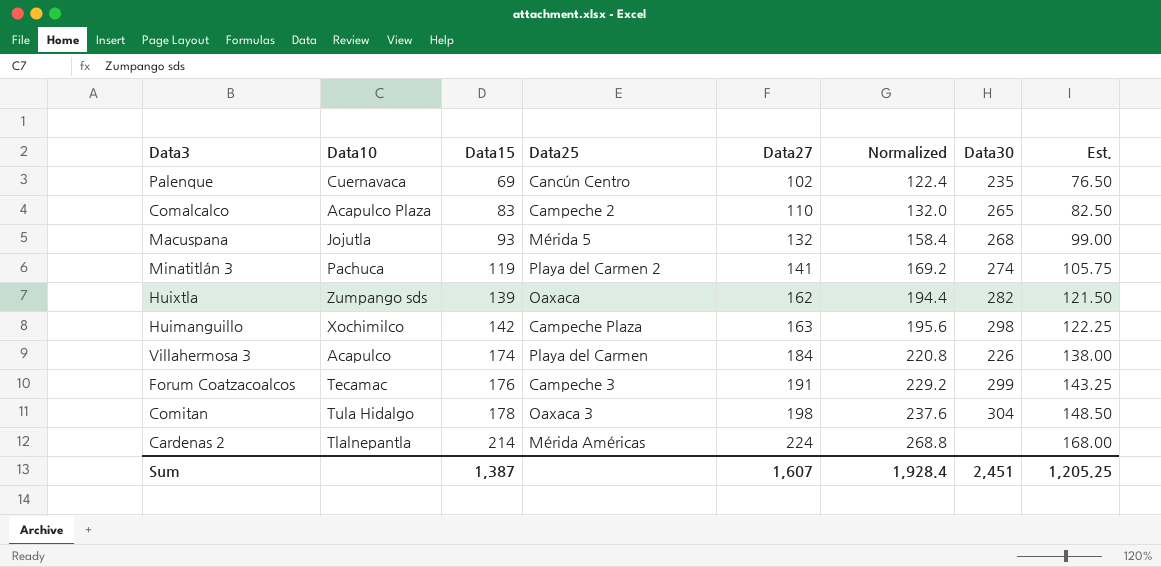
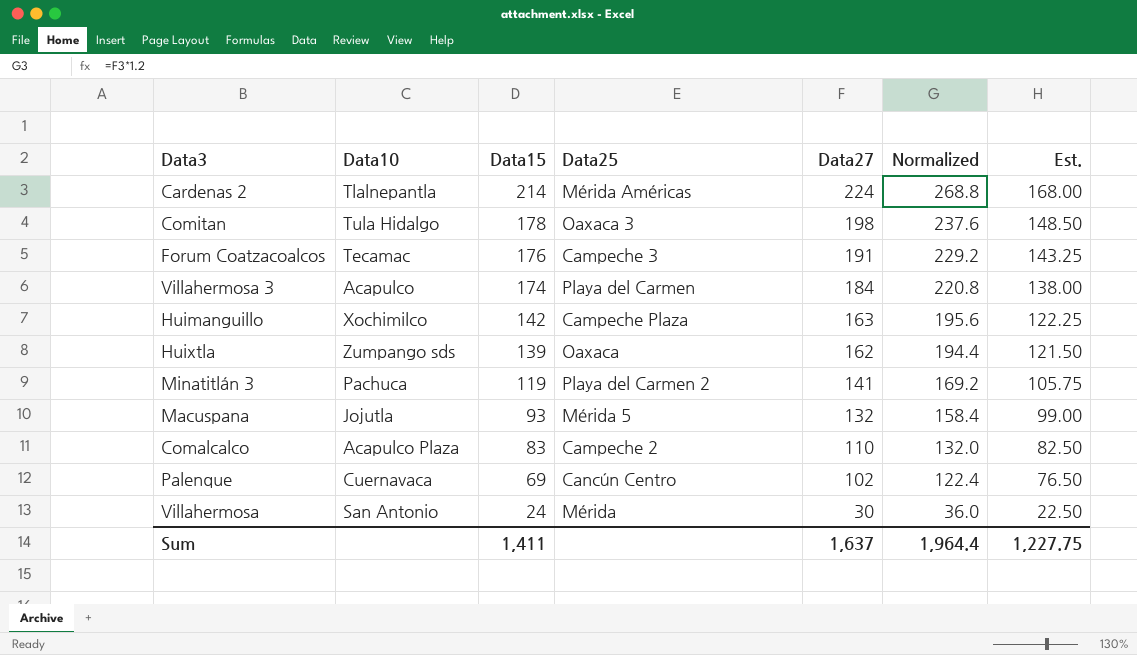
row order: Data15 ascending -> Data15 descending
column Data30 | position: 7 -> none
row Villahermosa: none -> San Antonio | 24 | Mérida | 30 | 36.0 | 22.50
Sum | Data15: 1,387 -> 1,411
Sum | Data27: 1,607 -> 1,637
Sum | Normalized: 1,928.4 -> 1,964.4
Sum | Est.: 1,205.25 -> 1,227.75

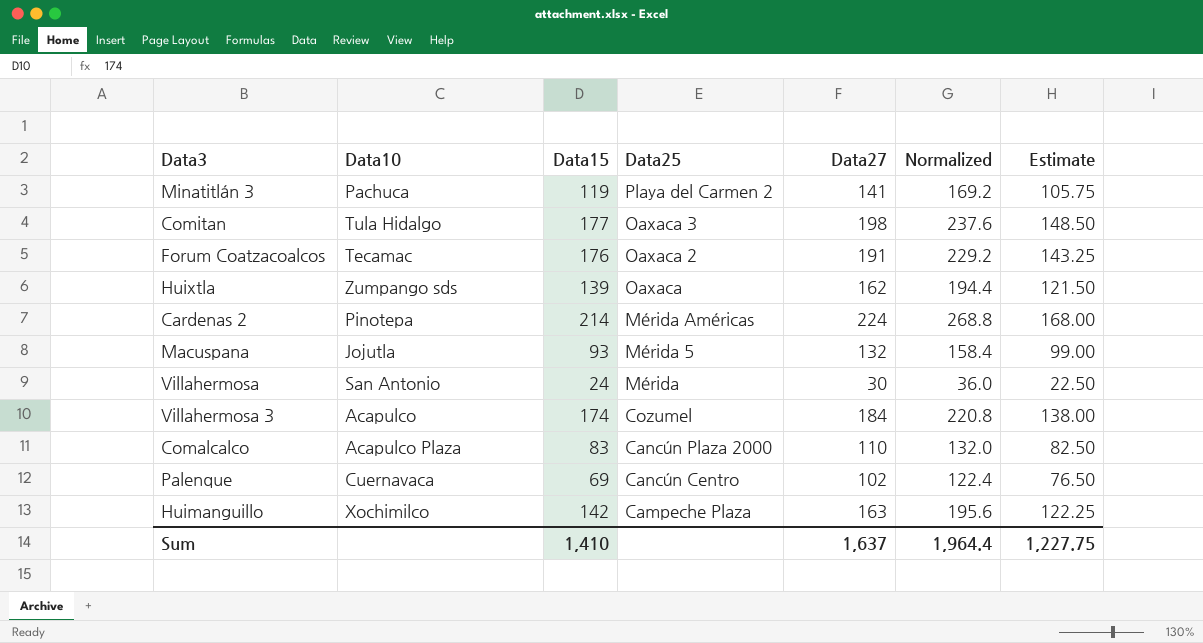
row order: Data15 descending -> Data25 descending
column name: Est. -> Estimate
Comitan | Data15: 178 -> 177
Forum Coatzacoalcos | Data25: Campeche 3 -> Oaxaca 2
Cardenas 2 | Data10: Tlalnepantla -> Pinotepa
Villahermosa 3 | Data25: Playa del Carmen -> Cozumel
Comalcalco | Data25: Campeche 2 -> Cancún Plaza 2000
Sum | Data15: 1,411 -> 1,410

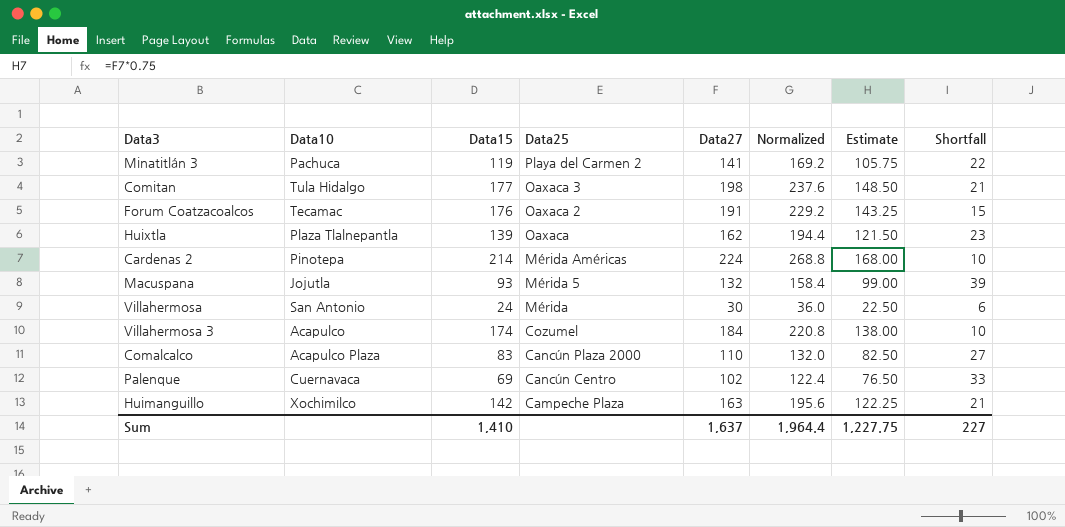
column Shortfall | formula: none -> [Data27] - [Data15]
Huixtla | Data10: Zumpango sds -> Plaza Tlalnepantla

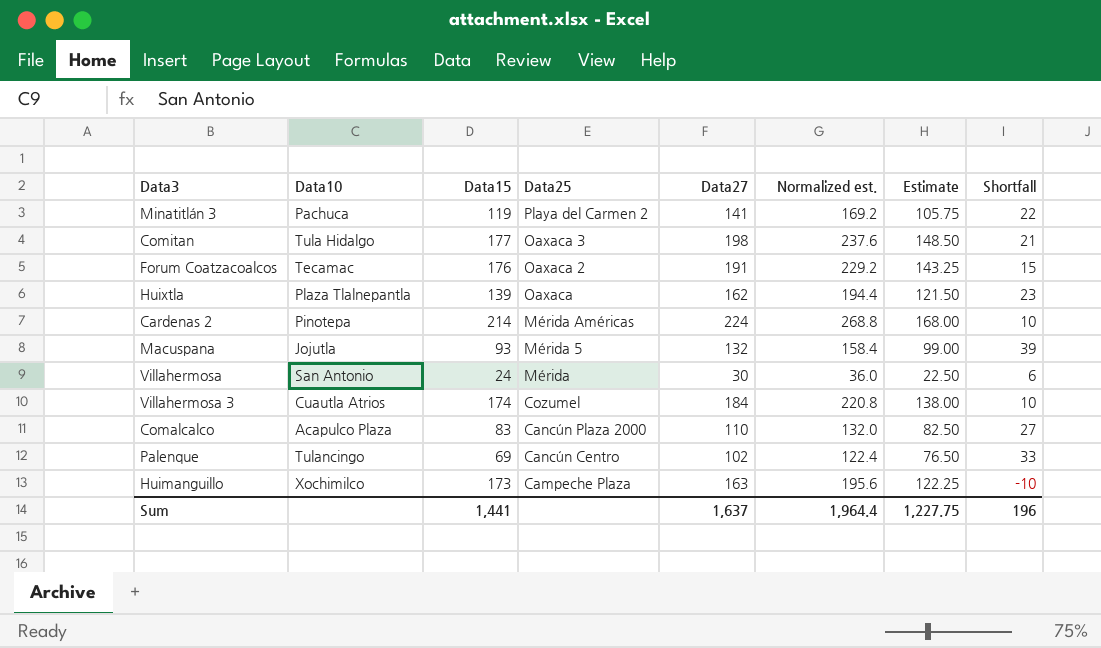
column name: Normalized -> Normalized est.
Villahermosa 3 | Data10: Acapulco -> Cuautla Atrios
Palenque | Data10: Cuernavaca -> Tulancingo
Huimanguillo | Data15: 142 -> 173
Huimanguillo | Shortfall: 21 -> -10
Sum | Data15: 1,410 -> 1,441
Sum | Shortfall: 227 -> 196

